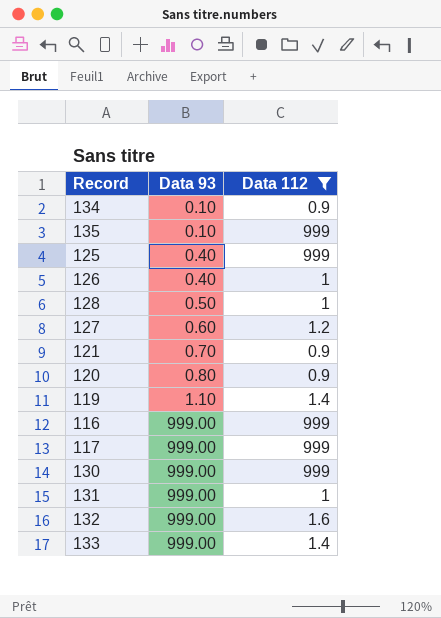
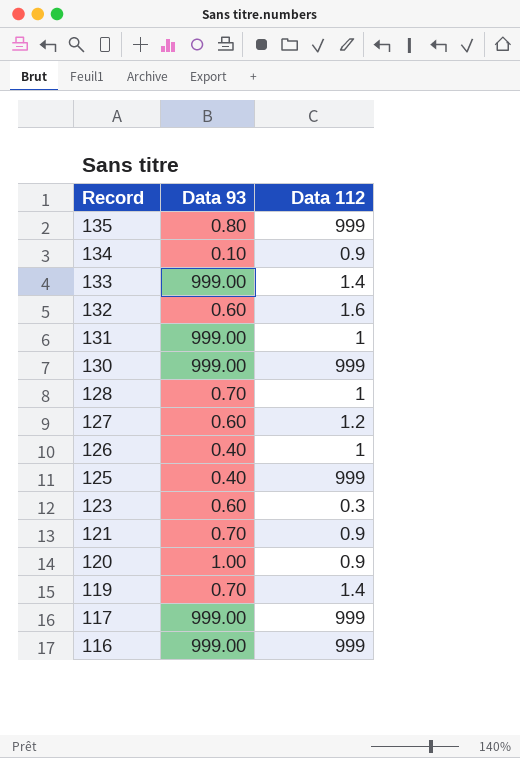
filter: Data 112 != 0.3 -> none
row order: Data 93 ascending -> Record descending
135 | Data 93: 0.10 -> 0.80
132 | Data 93: 999.00 -> 0.60
128 | Data 93: 0.50 -> 0.70
120 | Data 93: 0.80 -> 1.00
119 | Data 93: 1.10 -> 0.70

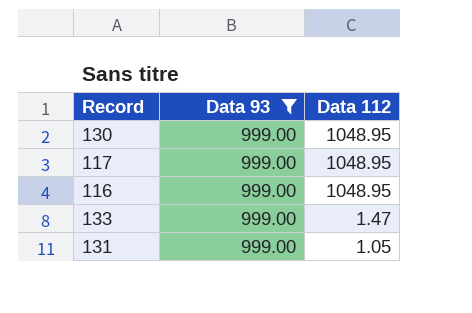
filter: none -> Data 93 = 999.00
row order: Record descending -> Data 112 descending
130 | Data 112: 999 -> 1048.95
117 | Data 112: 999 -> 1048.95
116 | Data 112: 999 -> 1048.95
133 | Data 112: 1.4 -> 1.47
131 | Data 112: 1 -> 1.05

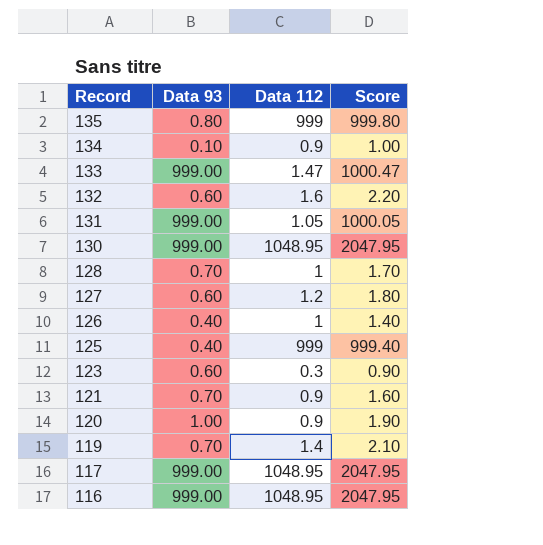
filter: Data 93 = 999.00 -> none
row order: Data 112 descending -> Record descending
column Score | formula: none -> [Data 93] + [Data 112]

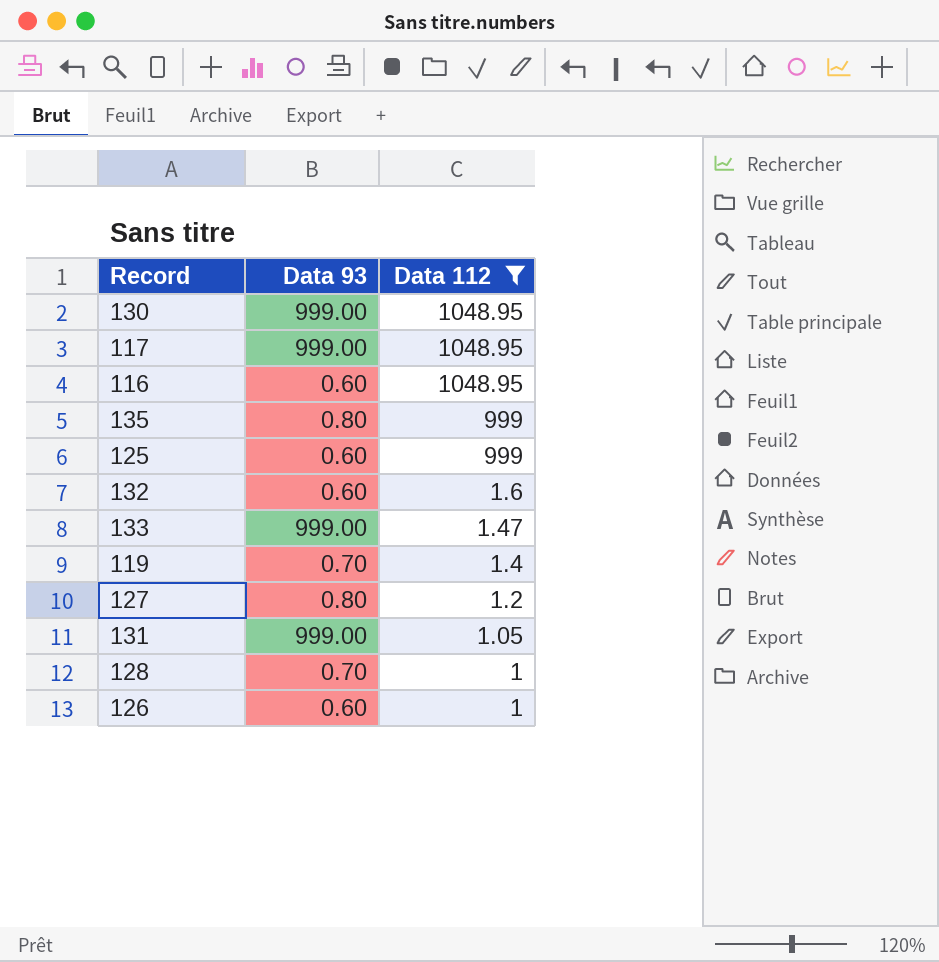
filter: none -> Data 112 >= 1
row order: Record descending -> Data 112 descending
column Score | formula: [Data 93] + [Data 112] -> none
116 | Data 93: 999.00 -> 0.60
125 | Data 93: 0.40 -> 0.60
127 | Data 93: 0.60 -> 0.80
126 | Data 93: 0.40 -> 0.60

